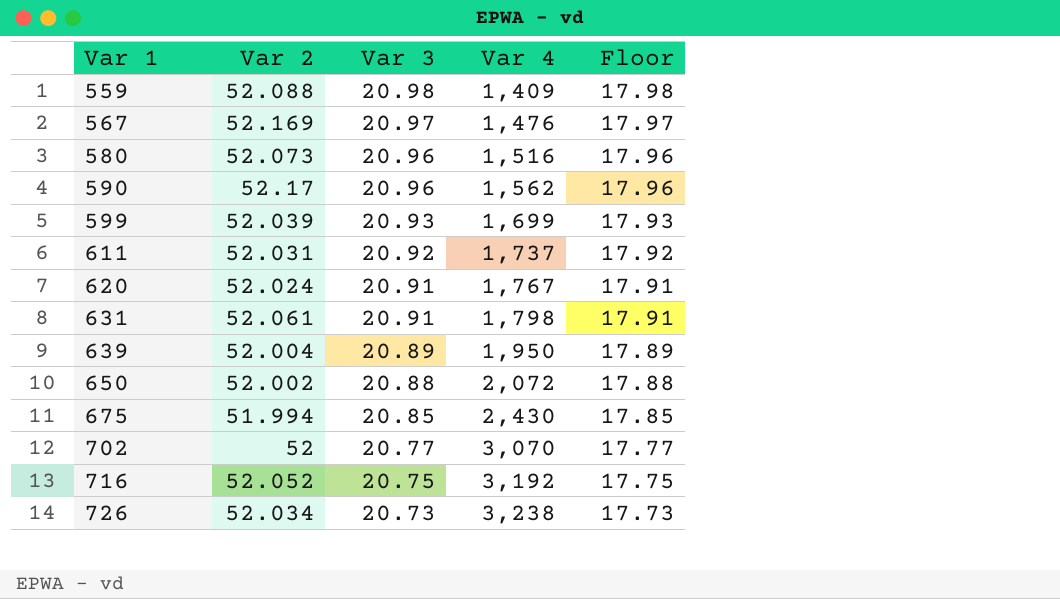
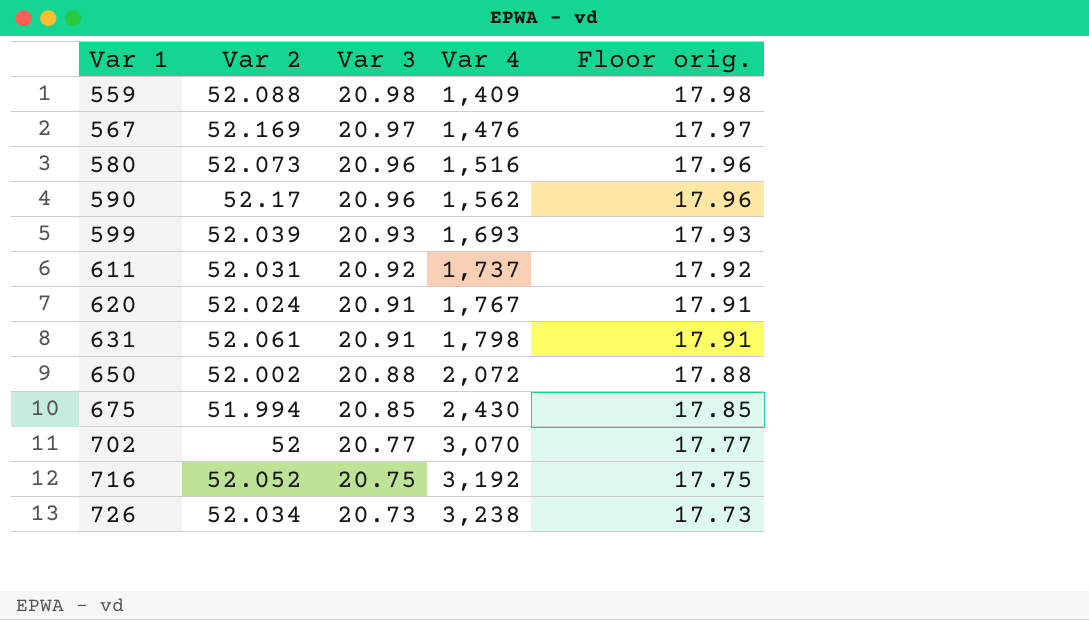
column name: Floor -> Floor orig.
row 639: 52.004 | 20.89 | 1,950 | 17.89 -> none
599 | Var 4: 1,699 -> 1,693

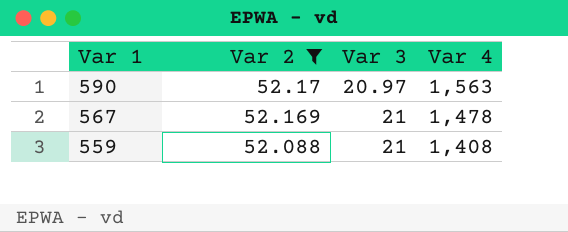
filter: none -> Var 2 >= 52.088
row order: Var 1 ascending -> Var 1 descending
column Floor orig. | formula: [Var 3] - 3 -> none
590 | Var 3: 20.96 -> 20.97
590 | Var 4: 1,562 -> 1,563
567 | Var 3: 20.97 -> 21
567 | Var 4: 1,476 -> 1,478
559 | Var 3: 20.98 -> 21
559 | Var 4: 1,409 -> 1,408

